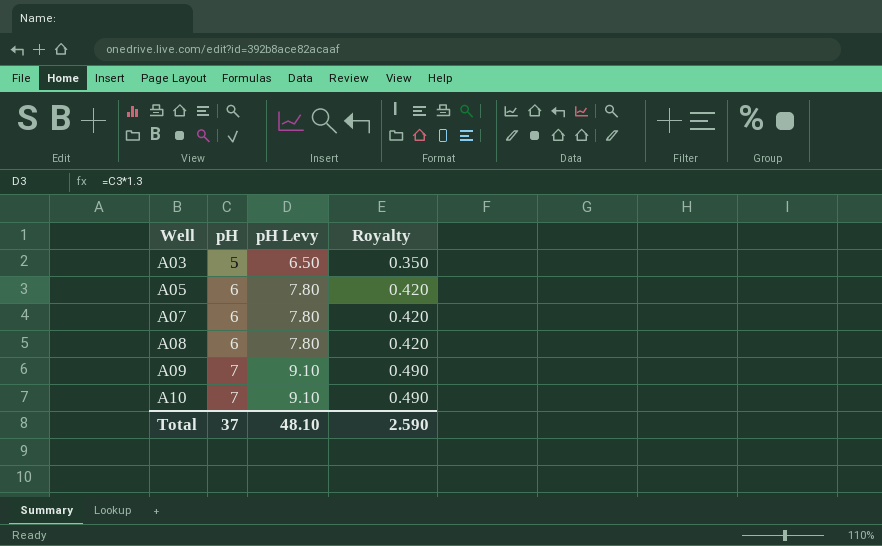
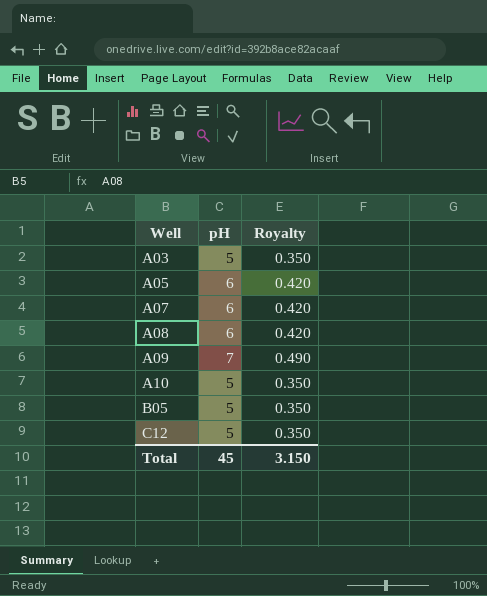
column pH Levy | formula: [pH] * 1.3 -> none
A10 | pH: 7 -> 5
A10 | Royalty: 0.490 -> 0.350
row B05: none -> 5 | 0.350
row C12: none -> 5 | 0.350
Total | pH: 37 -> 45
Total | Royalty: 2.590 -> 3.150

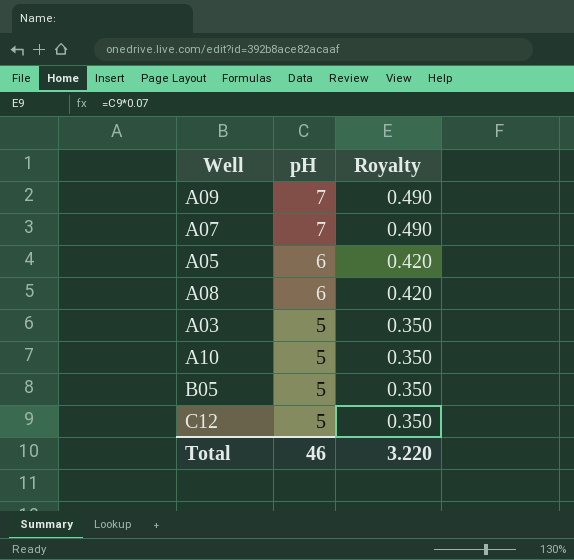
row order: Well ascending -> pH descending
A07 | pH: 6 -> 7
A07 | Royalty: 0.420 -> 0.490
Total | pH: 45 -> 46
Total | Royalty: 3.150 -> 3.220

